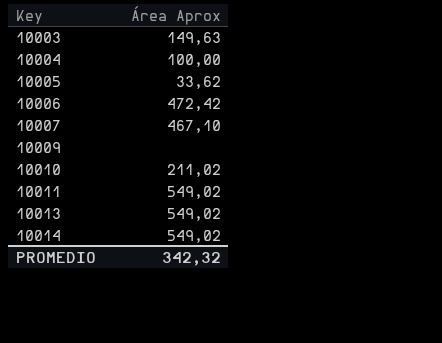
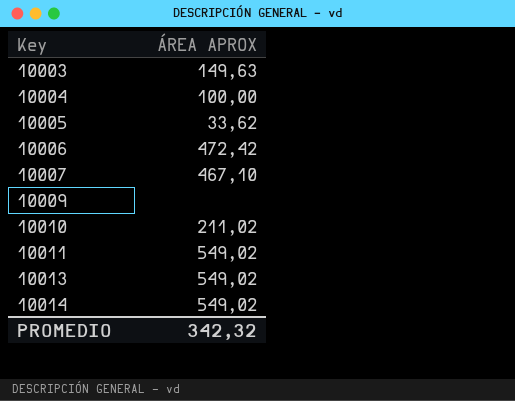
column name: Área Aprox -> ÁREA APROX

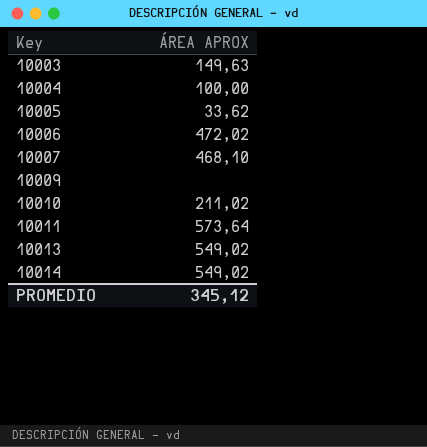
10006 | ÁREA APROX: 472,42 -> 472,02
10007 | ÁREA APROX: 467,10 -> 468,10
10011 | ÁREA APROX: 549,02 -> 573,64
PROMEDIO | ÁREA APROX: 342,32 -> 345,12

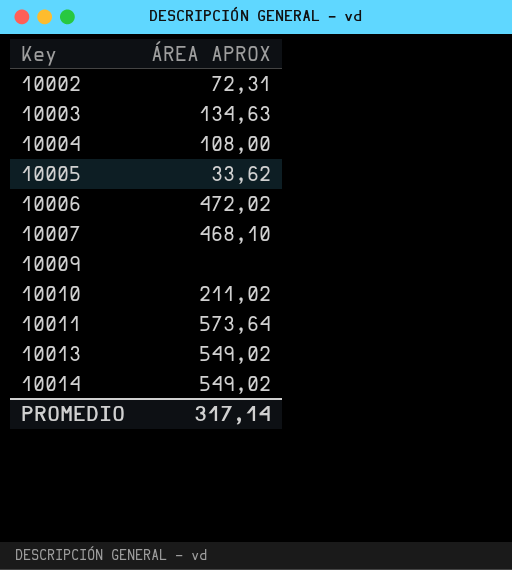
row 10002: none -> 72,31
10003 | ÁREA APROX: 149,63 -> 134,63
10004 | ÁREA APROX: 100,00 -> 108,00
PROMEDIO | ÁREA APROX: 345,12 -> 317,14

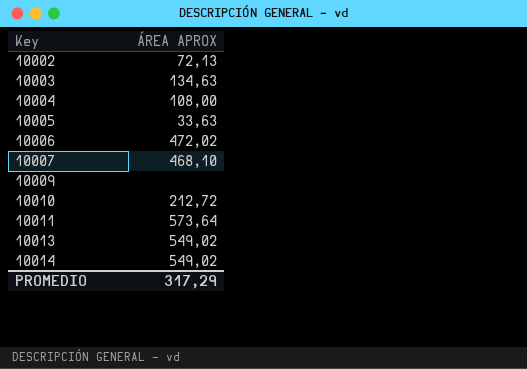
10002 | ÁREA APROX: 72,31 -> 72,13
10005 | ÁREA APROX: 33,62 -> 33,63
10010 | ÁREA APROX: 211,02 -> 212,72
PROMEDIO | ÁREA APROX: 317,14 -> 317,29

